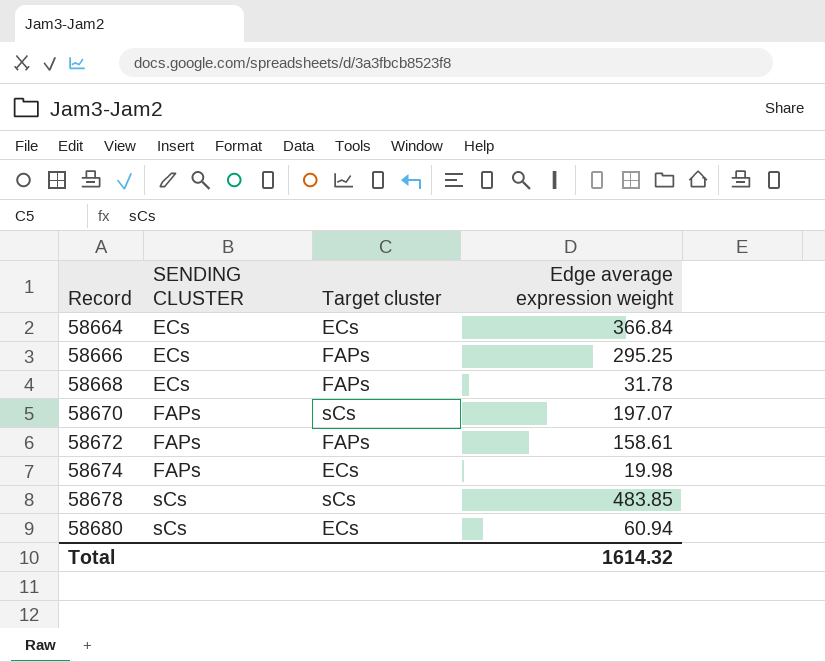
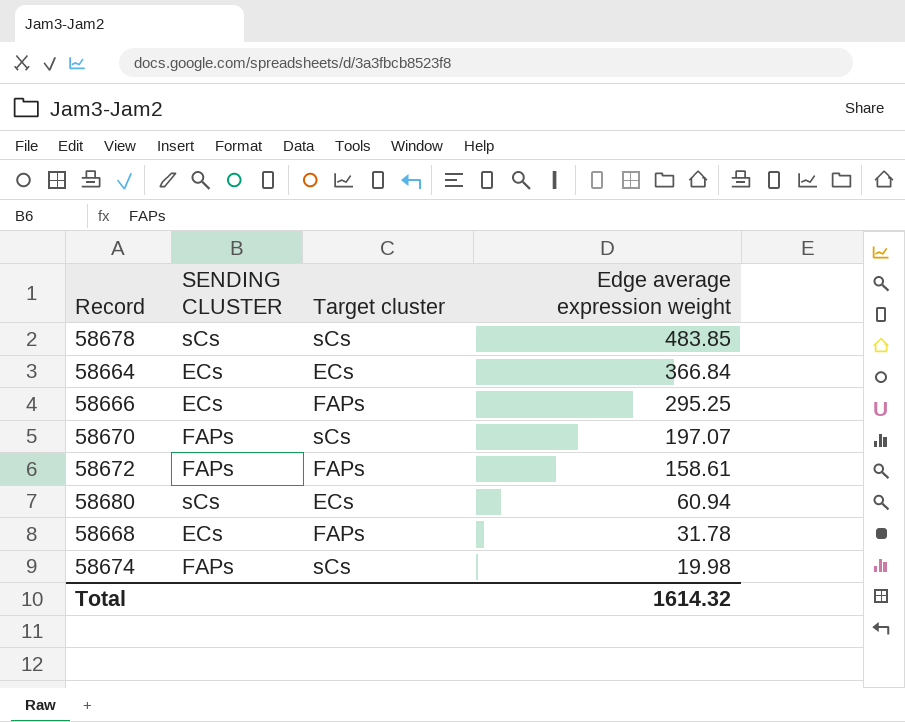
row order: Record ascending -> Edge average expression weight descending
58674 | Target cluster: ECs -> sCs

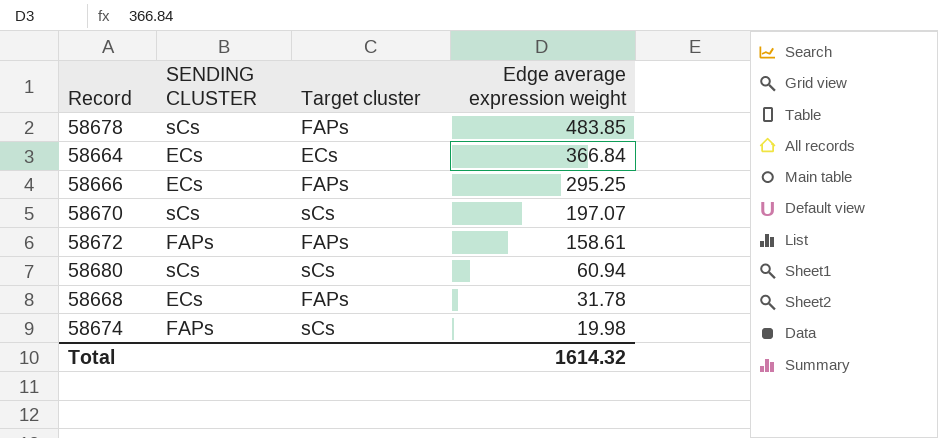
58678 | Target cluster: sCs -> FAPs
58670 | SENDING CLUSTER: FAPs -> sCs
58680 | Target cluster: ECs -> sCs

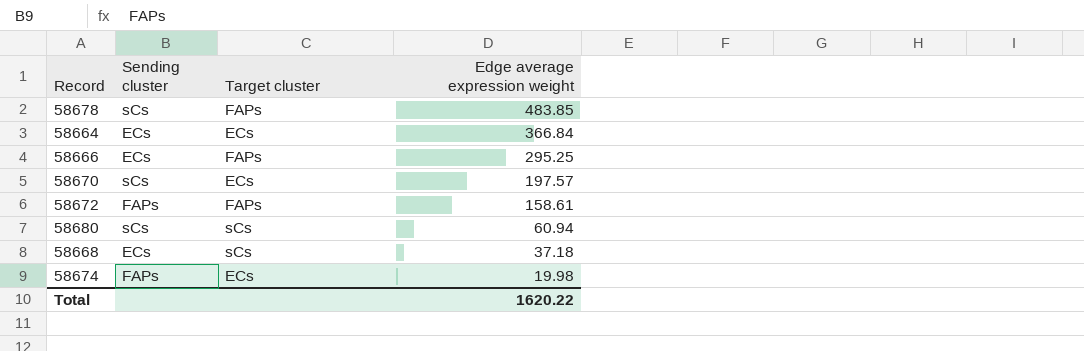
column name: SENDING CLUSTER -> Sending cluster
58670 | Target cluster: sCs -> ECs
58670 | Edge average expression weight: 197.07 -> 197.57
58668 | Target cluster: FAPs -> sCs
58668 | Edge average expression weight: 31.78 -> 37.18
58674 | Target cluster: sCs -> ECs
Total | Edge average expression weight: 1614.32 -> 1620.22

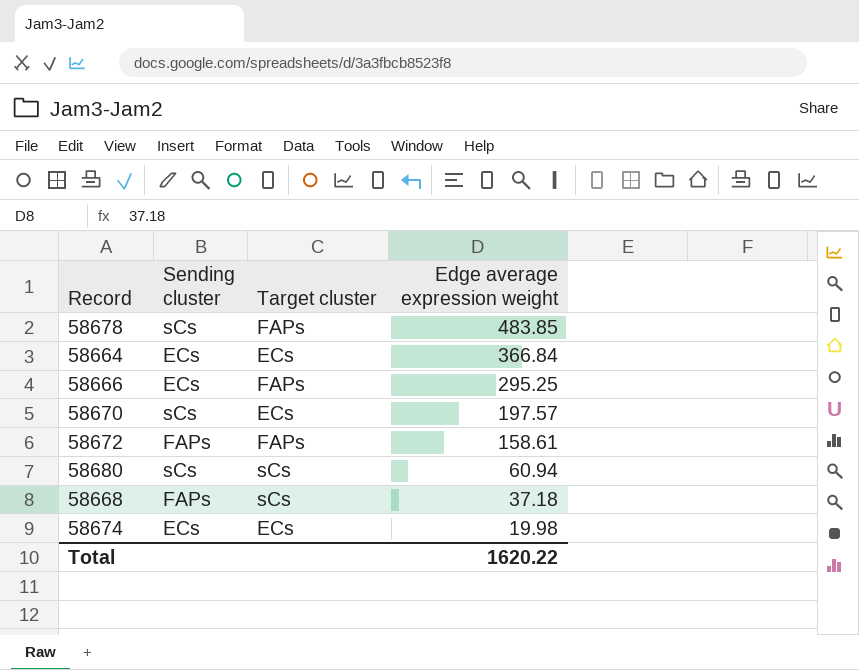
58668 | Sending cluster: ECs -> FAPs
58674 | Sending cluster: FAPs -> ECs

